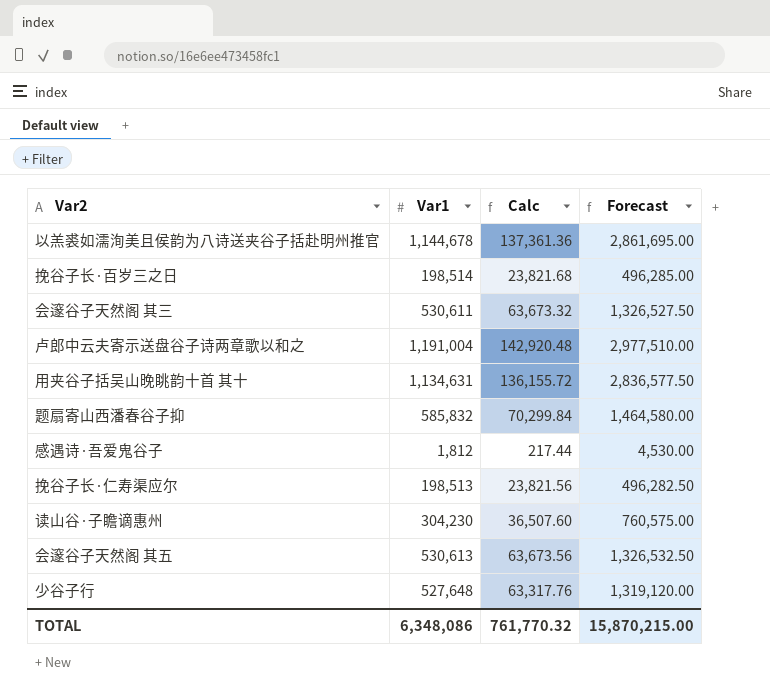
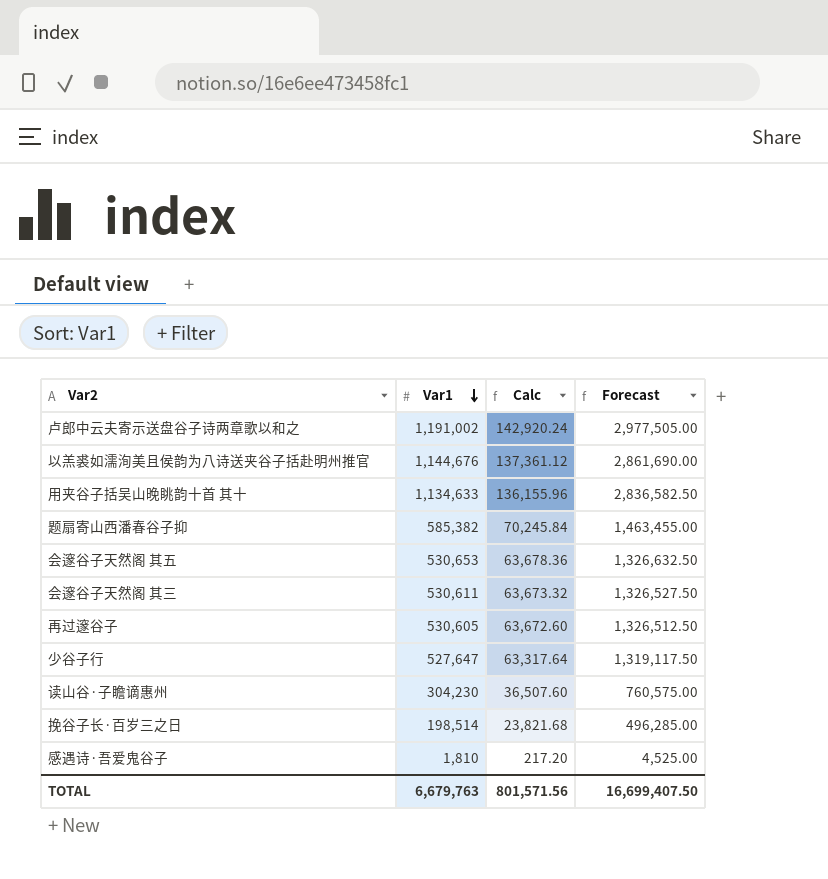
row order: none -> Var1 descending
row 挽谷子长·仁寿渠应尔: 198,513 | 23,821.56 | 496,282.50 -> none
卢郎中云夫寄示送盘谷子诗两章歌以和之 | Var1: 1,191,004 -> 1,191,002
卢郎中云夫寄示送盘谷子诗两章歌以和之 | Calc: 142,920.48 -> 142,920.24
卢郎中云夫寄示送盘谷子诗两章歌以和之 | Forecast: 2,977,510.00 -> 2,977,505.00
以羔裘如濡洵美且侯韵为八诗送夹谷子括赴明州推官 | Var1: 1,144,678 -> 1,144,676
以羔裘如濡洵美且侯韵为八诗送夹谷子括赴明州推官 | Calc: 137,361.36 -> 137,361.12
以羔裘如濡洵美且侯韵为八诗送夹谷子括赴明州推官 | Forecast: 2,861,695.00 -> 2,861,690.00
用夹谷子括吴山晚眺韵十首 其十 | Var1: 1,134,631 -> 1,134,633
用夹谷子括吴山晚眺韵十首 其十 | Calc: 136,155.72 -> 136,155.96
用夹谷子括吴山晚眺韵十首 其十 | Forecast: 2,836,577.50 -> 2,836,582.50
题扇寄山西潘春谷子抑 | Var1: 585,832 -> 585,382
题扇寄山西潘春谷子抑 | Calc: 70,299.84 -> 70,245.84
题扇寄山西潘春谷子抑 | Forecast: 1,464,580.00 -> 1,463,455.00
会邃谷子天然阁 其五 | Var1: 530,613 -> 530,653
会邃谷子天然阁 其五 | Calc: 63,673.56 -> 63,678.36
会邃谷子天然阁 其五 | Forecast: 1,326,532.50 -> 1,326,632.50
row 再过邃谷子: none -> 530,605 | 63,672.60 | 1,326,512.50
少谷子行 | Var1: 527,648 -> 527,647
少谷子行 | Calc: 63,317.76 -> 63,317.64
少谷子行 | Forecast: 1,319,120.00 -> 1,319,117.50
感遇诗·吾爱鬼谷子 | Var1: 1,812 -> 1,810
感遇诗·吾爱鬼谷子 | Calc: 217.44 -> 217.20
感遇诗·吾爱鬼谷子 | Forecast: 4,530.00 -> 4,525.00
TOTAL | Var1: 6,348,086 -> 6,679,763
TOTAL | Calc: 761,770.32 -> 801,571.56
TOTAL | Forecast: 15,870,215.00 -> 16,699,407.50

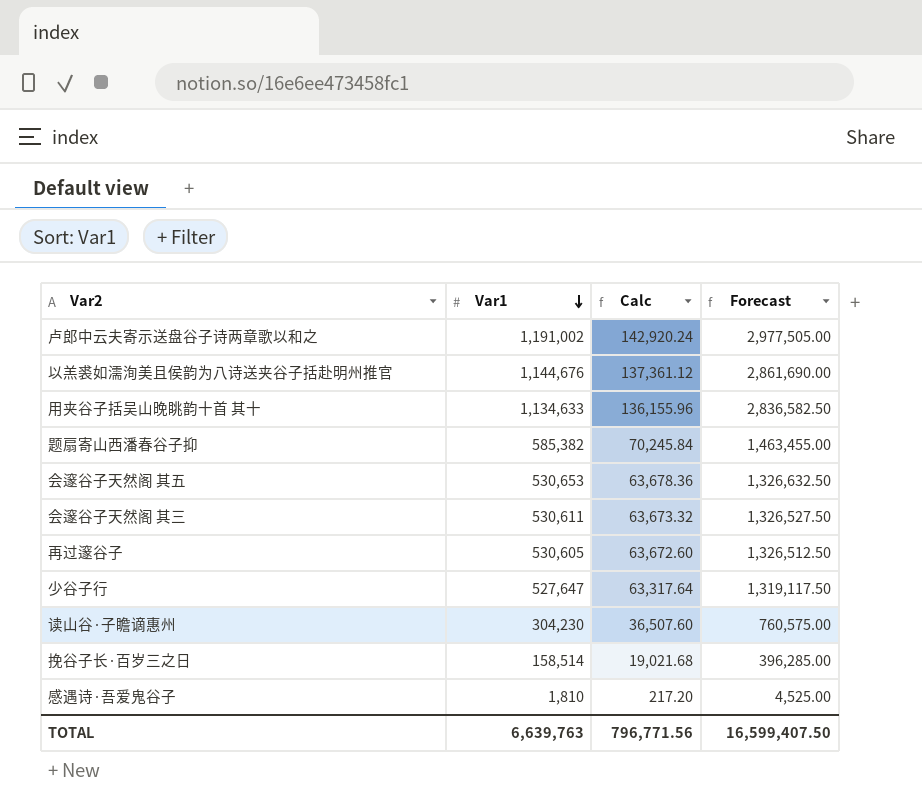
挽谷子长·百岁三之日 | Var1: 198,514 -> 158,514
挽谷子长·百岁三之日 | Calc: 23,821.68 -> 19,021.68
挽谷子长·百岁三之日 | Forecast: 496,285.00 -> 396,285.00
TOTAL | Var1: 6,679,763 -> 6,639,763
TOTAL | Calc: 801,571.56 -> 796,771.56
TOTAL | Forecast: 16,699,407.50 -> 16,599,407.50

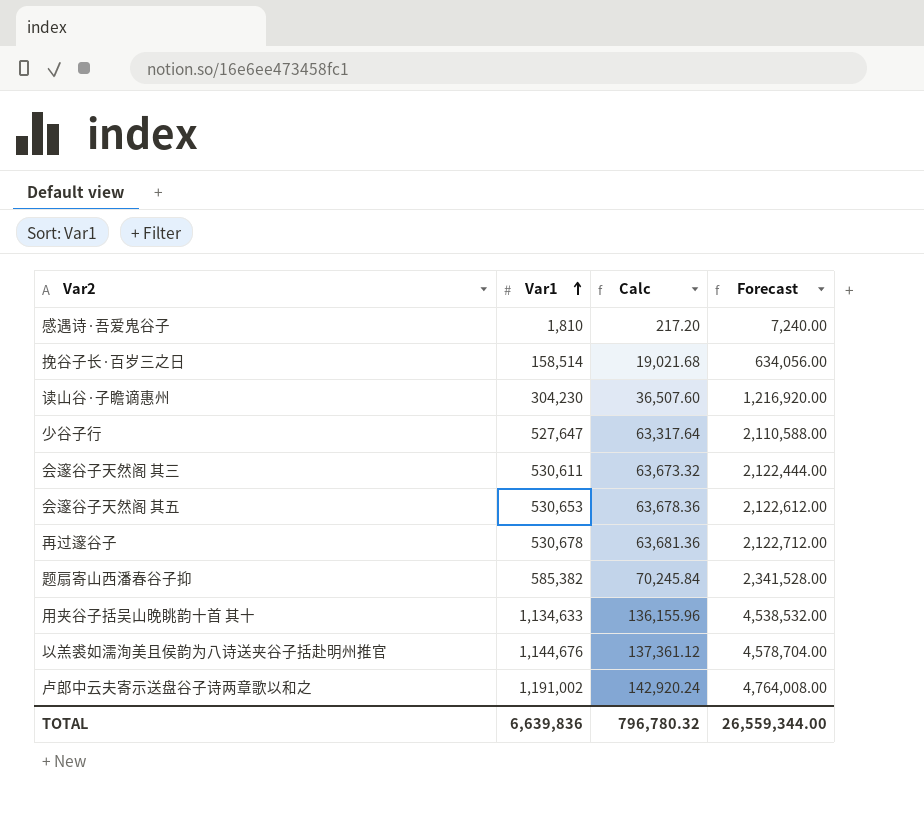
row order: Var1 descending -> Var1 ascending
column Forecast | formula: [Var1] * 2.5 -> [Var1] * 4
再过邃谷子 | Var1: 530,605 -> 530,678
再过邃谷子 | Calc: 63,672.60 -> 63,681.36
TOTAL | Var1: 6,639,763 -> 6,639,836
TOTAL | Calc: 796,771.56 -> 796,780.32
TOTAL | Forecast: 16,599,407.50 -> 26,559,344.00

